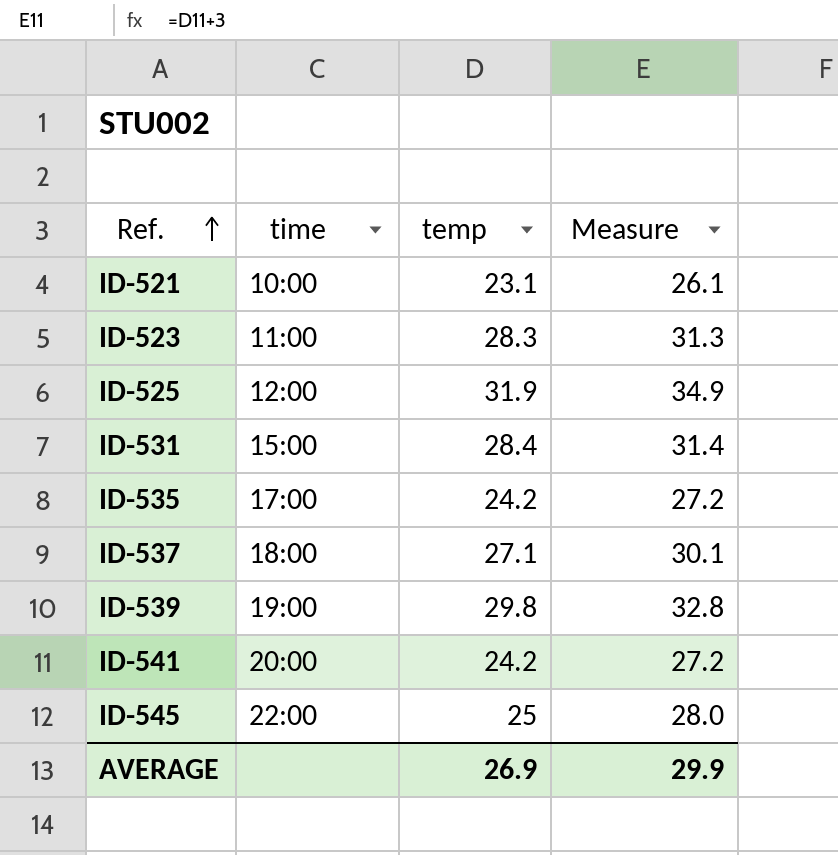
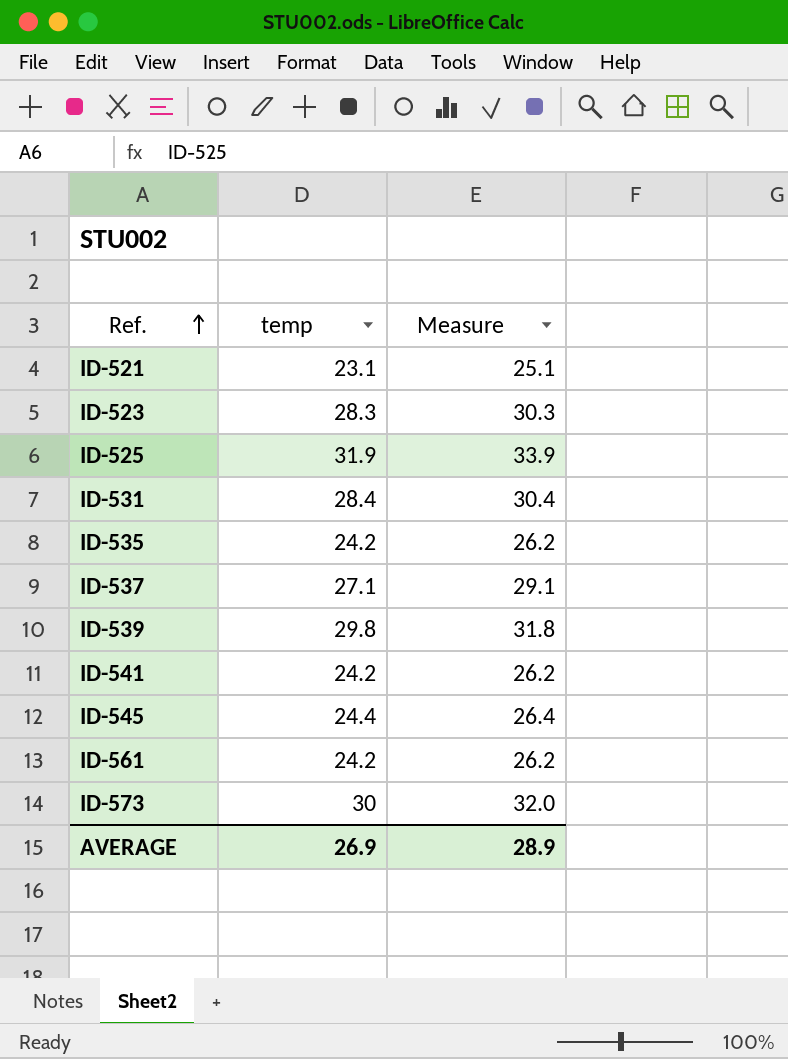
column time | position: 2 -> none
column Measure | formula: [temp] + 3 -> [temp] + 2
ID-545 | temp: 25 -> 24.4
row ID-561: none -> 24.2 | 26.2
row ID-573: none -> 30 | 32.0
AVERAGE | Measure: 29.9 -> 28.9

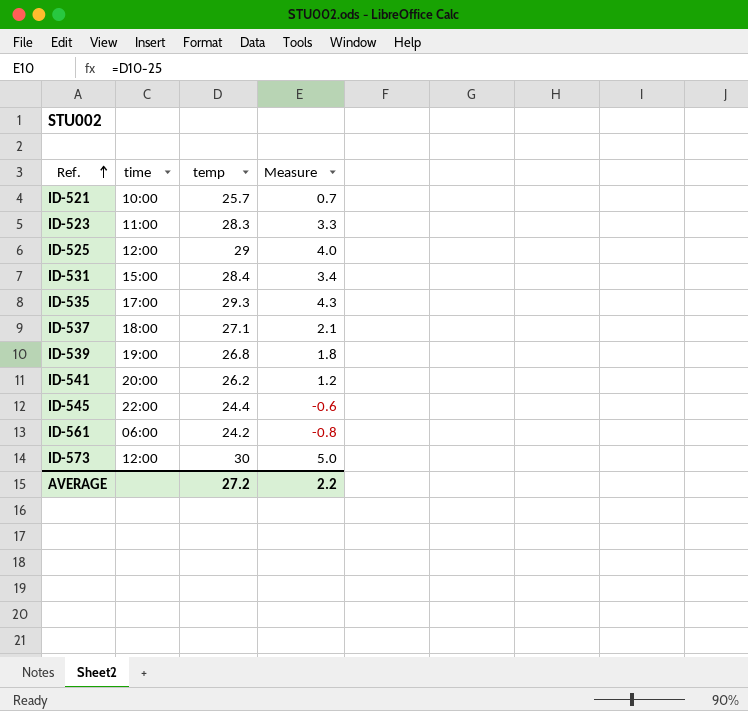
column time | position: none -> 2
column Measure | formula: [temp] + 2 -> [temp] - 25
ID-521 | temp: 23.1 -> 25.7
ID-525 | temp: 31.9 -> 29
ID-535 | temp: 24.2 -> 29.3
ID-539 | temp: 29.8 -> 26.8
ID-541 | temp: 24.2 -> 26.2
AVERAGE | temp: 26.9 -> 27.2
AVERAGE | Measure: 28.9 -> 2.2

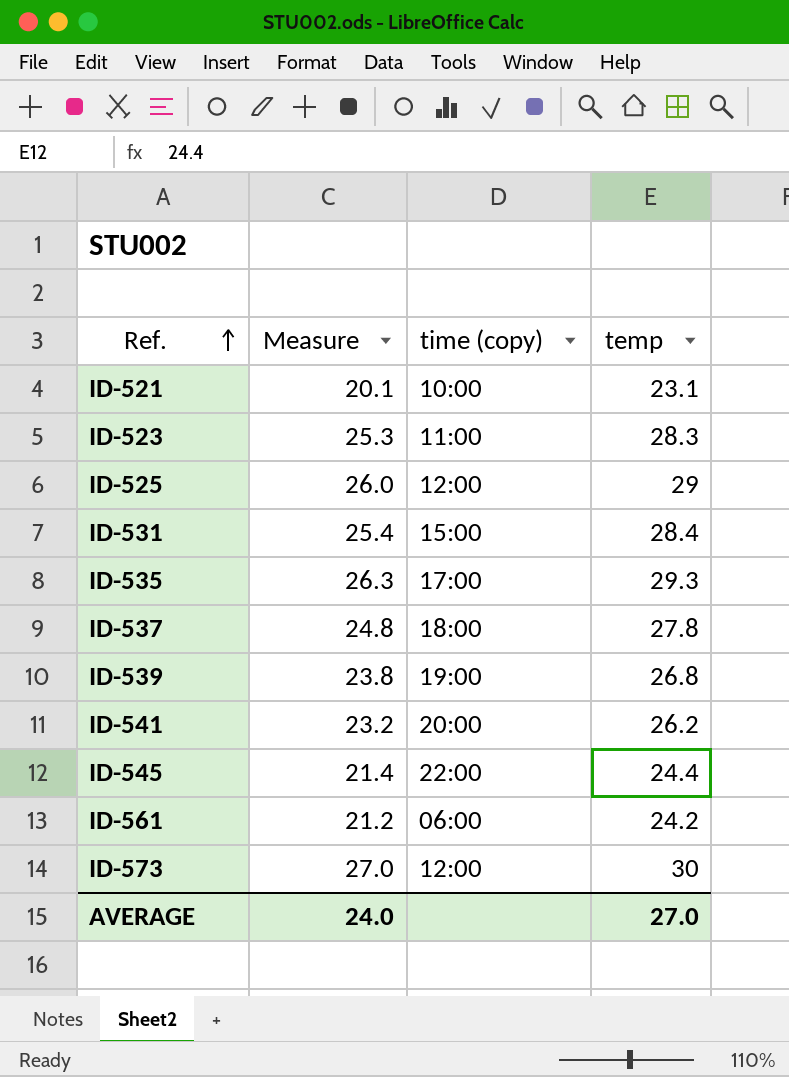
column Measure | formula: [temp] - 25 -> [temp] - 3
column Measure | position: 4 -> 2
column name: time -> time (copy)
ID-521 | temp: 25.7 -> 23.1
ID-537 | temp: 27.1 -> 27.8
AVERAGE | Measure: 2.2 -> 24.0
AVERAGE | temp: 27.2 -> 27.0

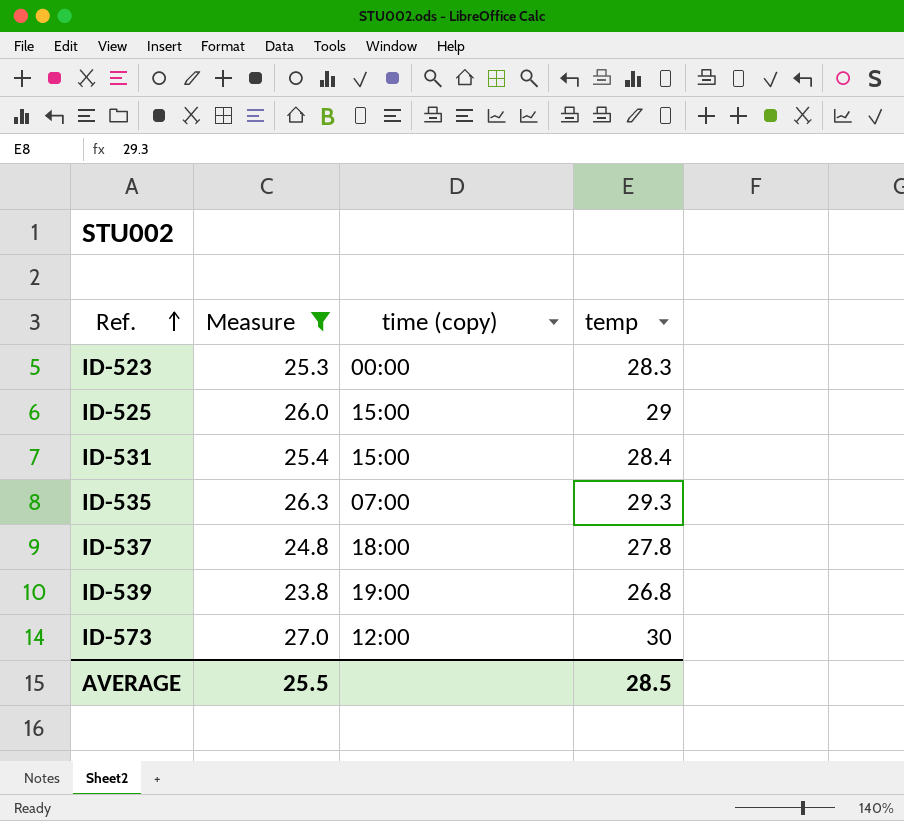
filter: none -> Measure >= 23.8
ID-523 | time (copy): 11:00 -> 00:00
ID-525 | time (copy): 12:00 -> 15:00
ID-535 | time (copy): 17:00 -> 07:00
AVERAGE | Measure: 24.0 -> 25.5
AVERAGE | temp: 27.0 -> 28.5

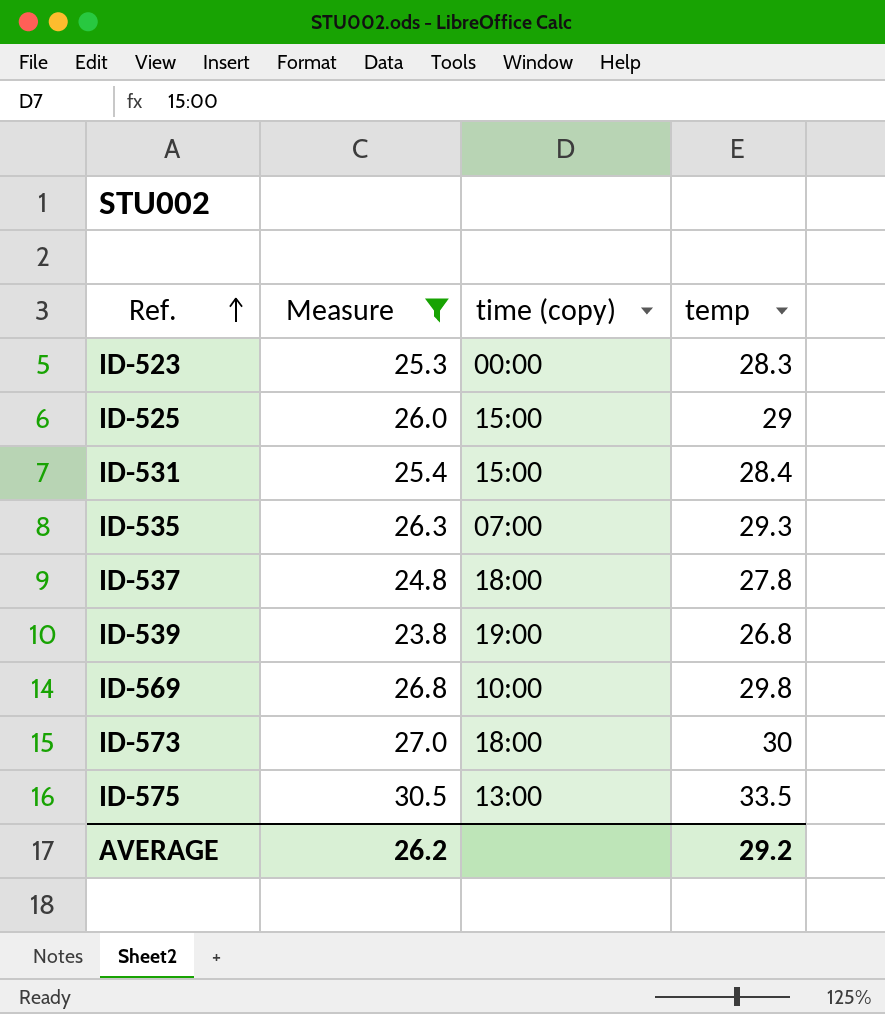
row ID-569: none -> 26.8 | 10:00 | 29.8
ID-573 | time (copy): 12:00 -> 18:00
row ID-575: none -> 30.5 | 13:00 | 33.5
AVERAGE | Measure: 25.5 -> 26.2
AVERAGE | temp: 28.5 -> 29.2

